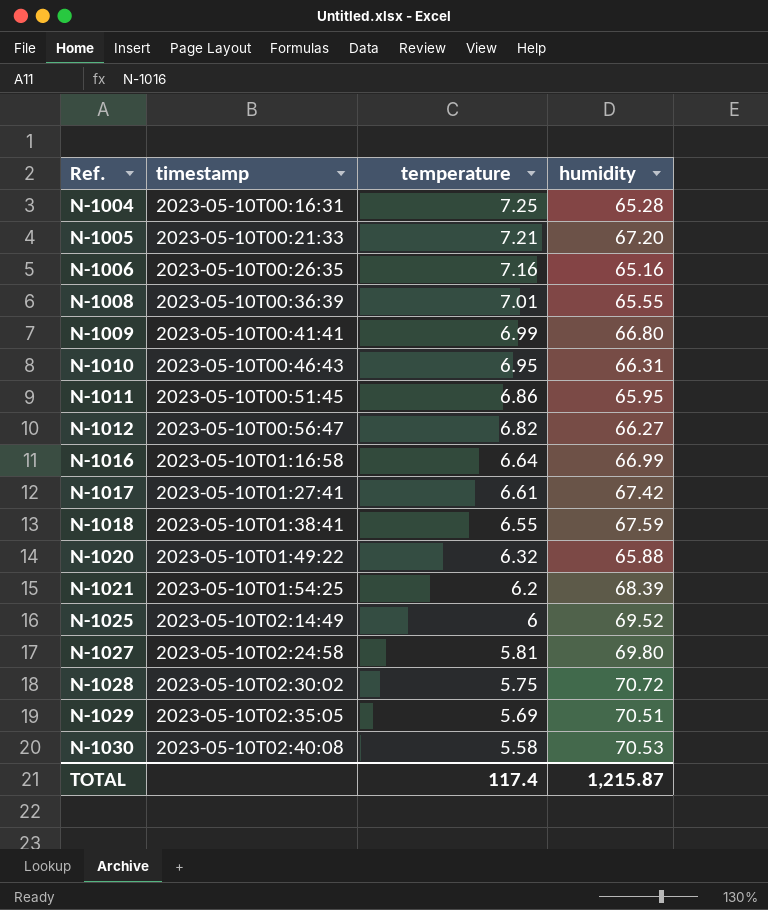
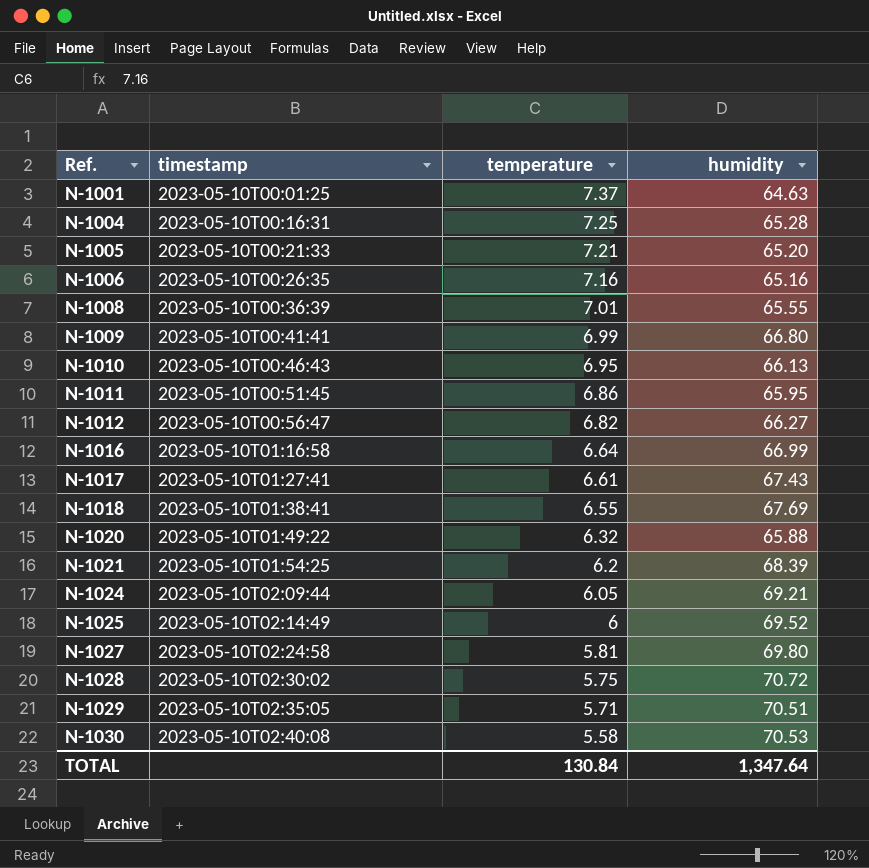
row N-1001: none -> 2023-05-10T00:01:25 | 7.37 | 64.63
N-1005 | humidity: 67.20 -> 65.20
N-1010 | humidity: 66.31 -> 66.13
N-1017 | humidity: 67.42 -> 67.43
N-1018 | humidity: 67.59 -> 67.69
row N-1024: none -> 2023-05-10T02:09:44 | 6.05 | 69.21
N-1029 | temperature: 5.69 -> 5.71
TOTAL | temperature: 117.4 -> 130.84
TOTAL | humidity: 1,215.87 -> 1,347.64

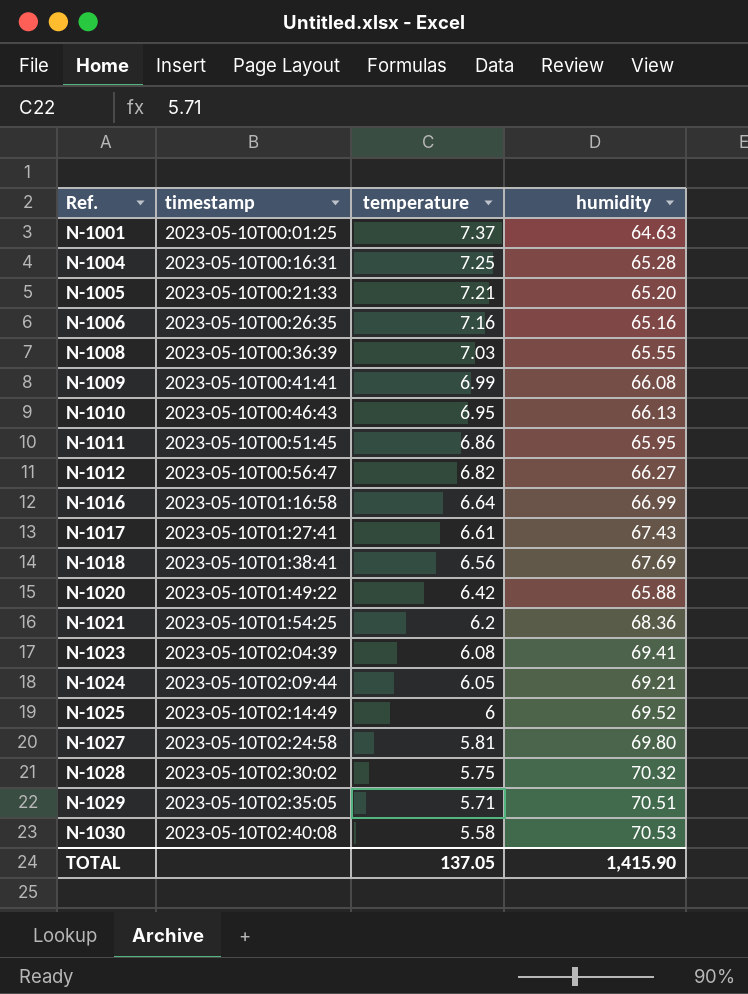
N-1008 | temperature: 7.01 -> 7.03
N-1009 | humidity: 66.80 -> 66.08
N-1018 | temperature: 6.55 -> 6.56
N-1020 | temperature: 6.32 -> 6.42
N-1021 | humidity: 68.39 -> 68.36
row N-1023: none -> 2023-05-10T02:04:39 | 6.08 | 69.41
N-1028 | humidity: 70.72 -> 70.32
TOTAL | temperature: 130.84 -> 137.05
TOTAL | humidity: 1,347.64 -> 1,415.90

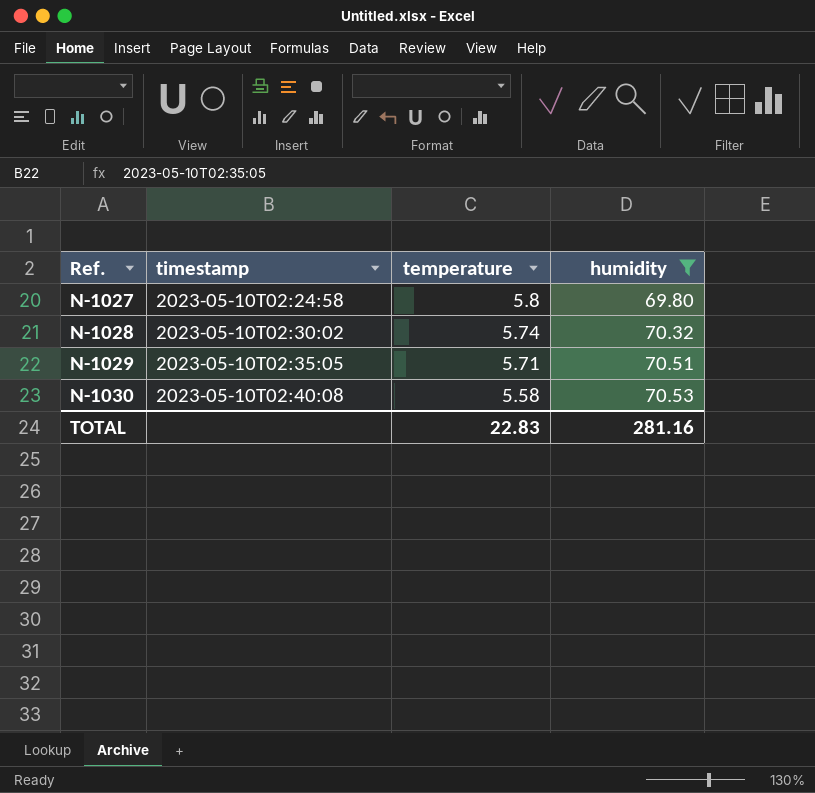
filter: none -> humidity >= 69.80
N-1027 | temperature: 5.81 -> 5.8
N-1028 | temperature: 5.75 -> 5.74
TOTAL | temperature: 137.05 -> 22.83
TOTAL | humidity: 1,415.90 -> 281.16

